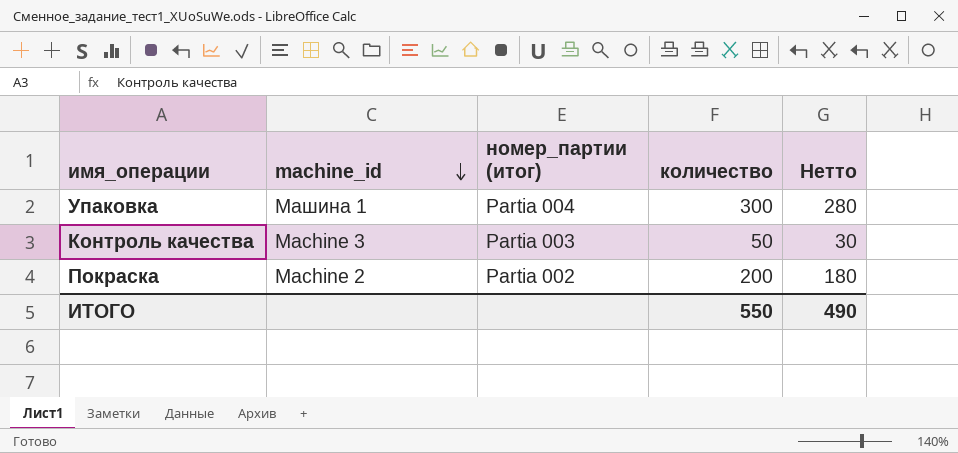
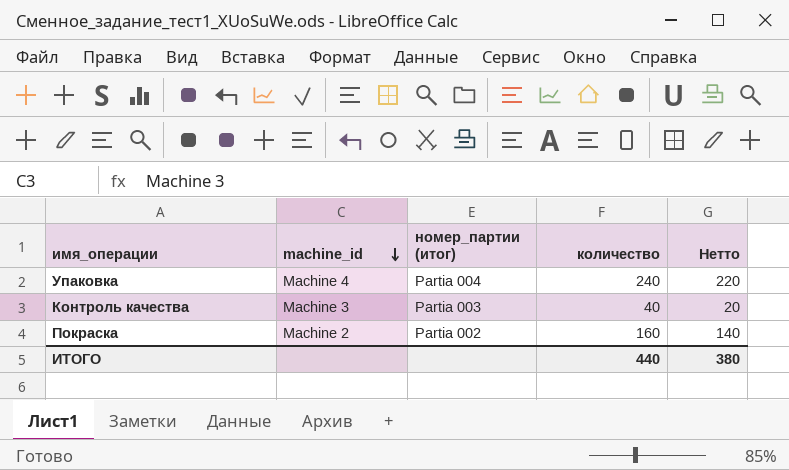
Упаковка | machine_id: Машина 1 -> Machine 4
Упаковка | количество: 300 -> 240
Упаковка | Нетто: 280 -> 220
Контроль качества | количество: 50 -> 40
Контроль качества | Нетто: 30 -> 20
Покраска | количество: 200 -> 160
Покраска | Нетто: 180 -> 140
ИТОГО | количество: 550 -> 440
ИТОГО | Нетто: 490 -> 380

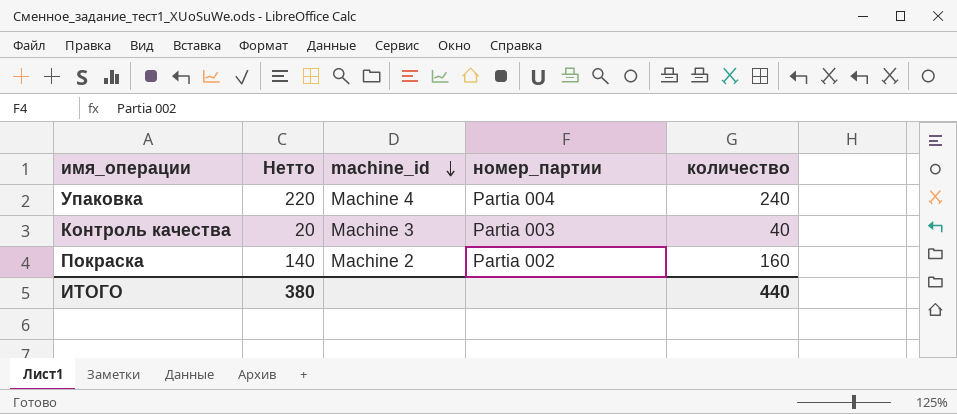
column Нетто | position: 5 -> 2
column name: номер_партии (итог) -> номер_партии

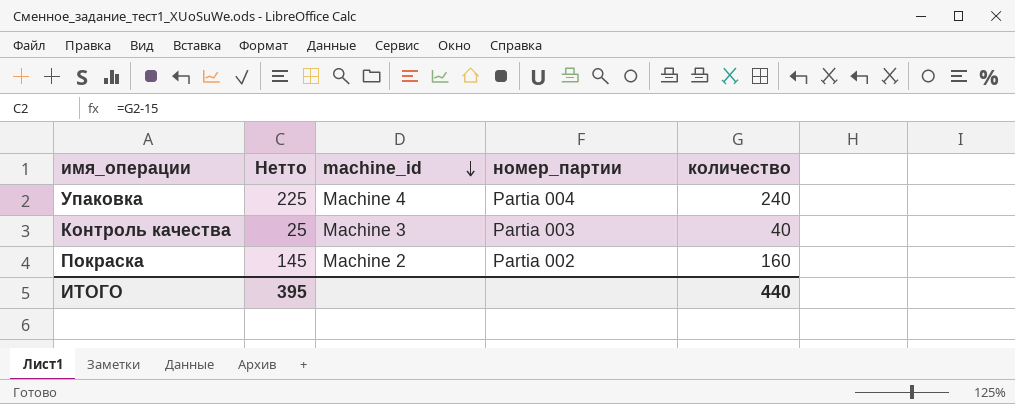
column Нетто | formula: [количество] - 20 -> [количество] - 15
ИТОГО | Нетто: 380 -> 395

